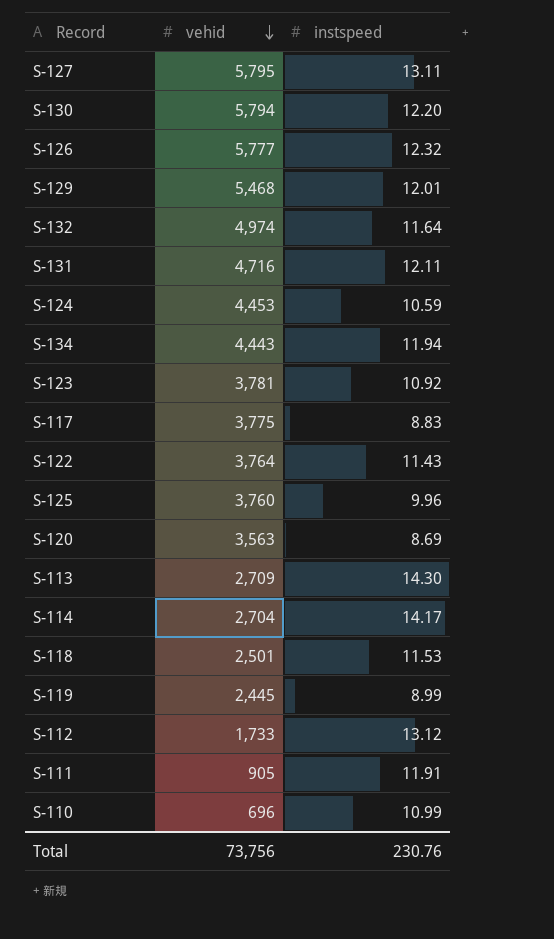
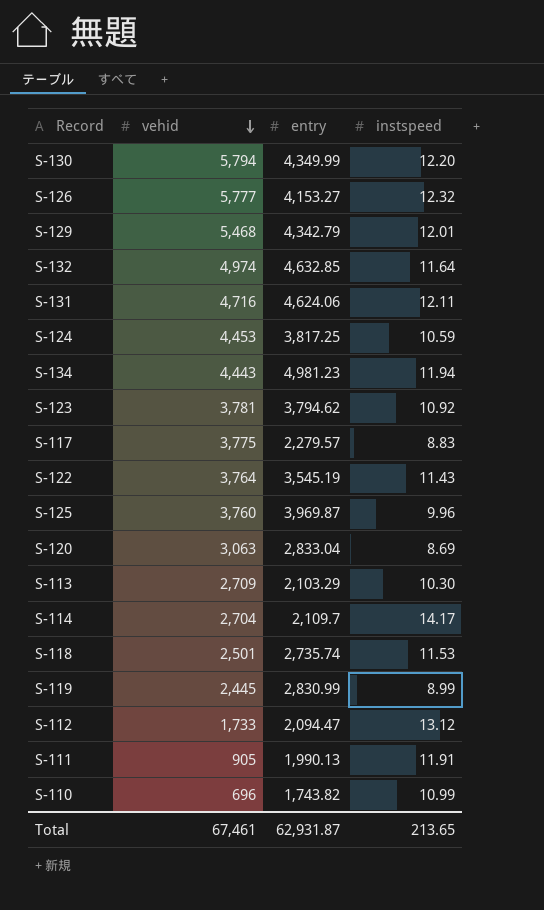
column entry | position: none -> 3
row S-127: 5,795 | 13.11 -> none
S-120 | vehid: 3,563 -> 3,063
S-113 | instspeed: 14.30 -> 10.30
Total | vehid: 73,756 -> 67,461
Total | instspeed: 230.76 -> 213.65

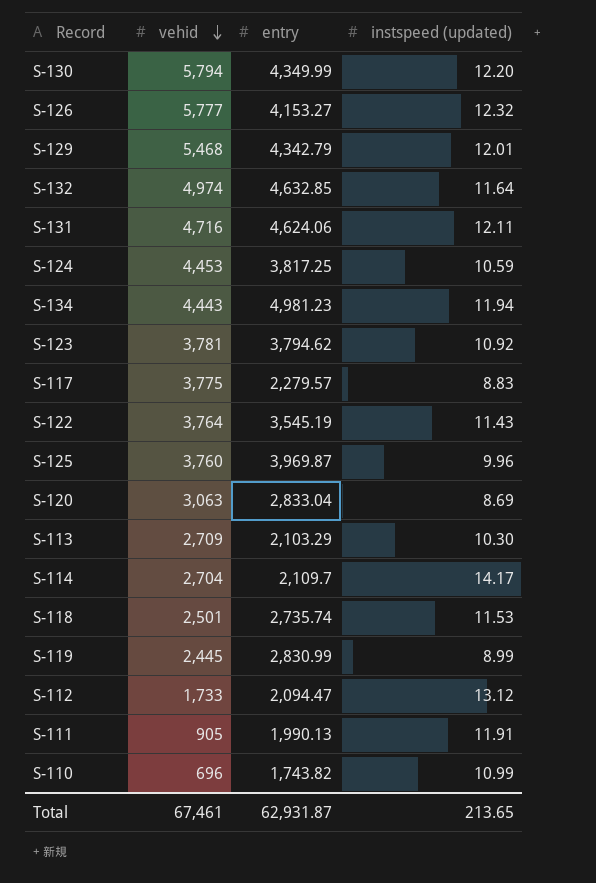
column name: instspeed -> instspeed (updated)

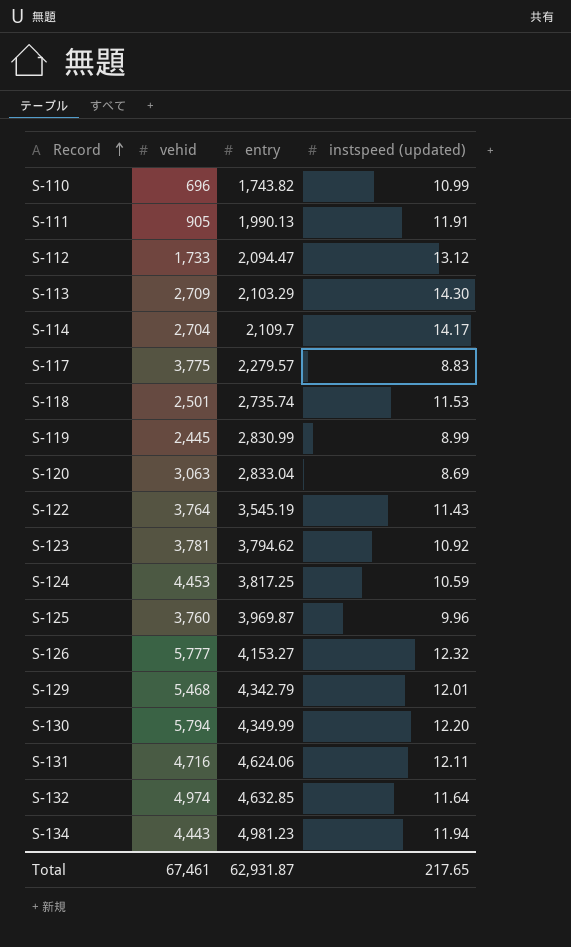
row order: vehid descending -> Record ascending
S-113 | instspeed (updated): 10.30 -> 14.30
Total | instspeed (updated): 213.65 -> 217.65

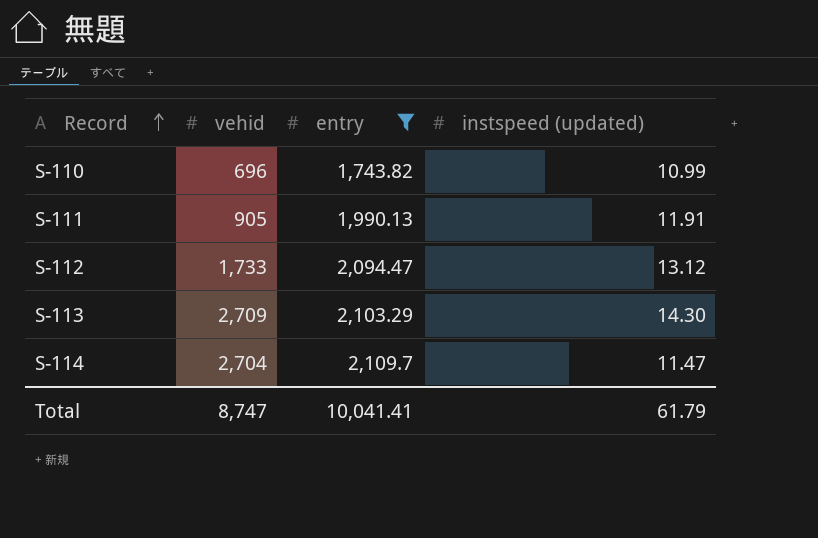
filter: none -> entry <= 2,109.7
S-114 | instspeed (updated): 14.17 -> 11.47
Total | vehid: 67,461 -> 8,747
Total | entry: 62,931.87 -> 10,041.41
Total | instspeed (updated): 217.65 -> 61.79

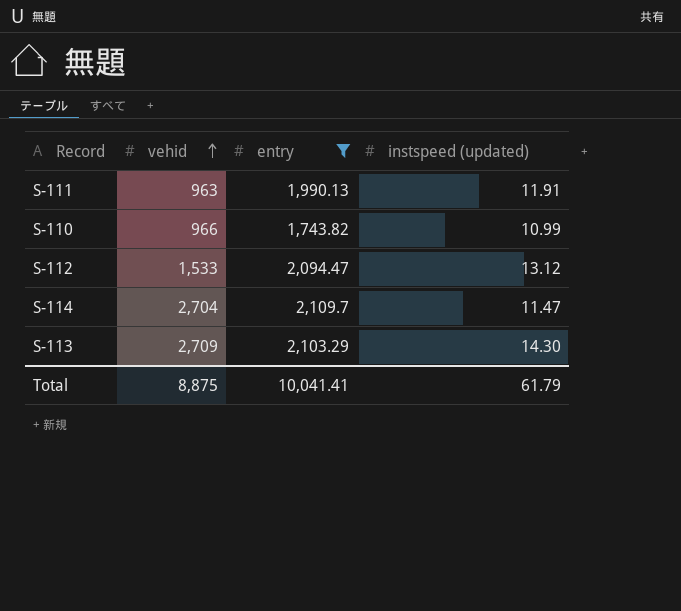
row order: Record ascending -> vehid ascending
S-111 | vehid: 905 -> 963
S-110 | vehid: 696 -> 966
S-112 | vehid: 1,733 -> 1,533
Total | vehid: 8,747 -> 8,875

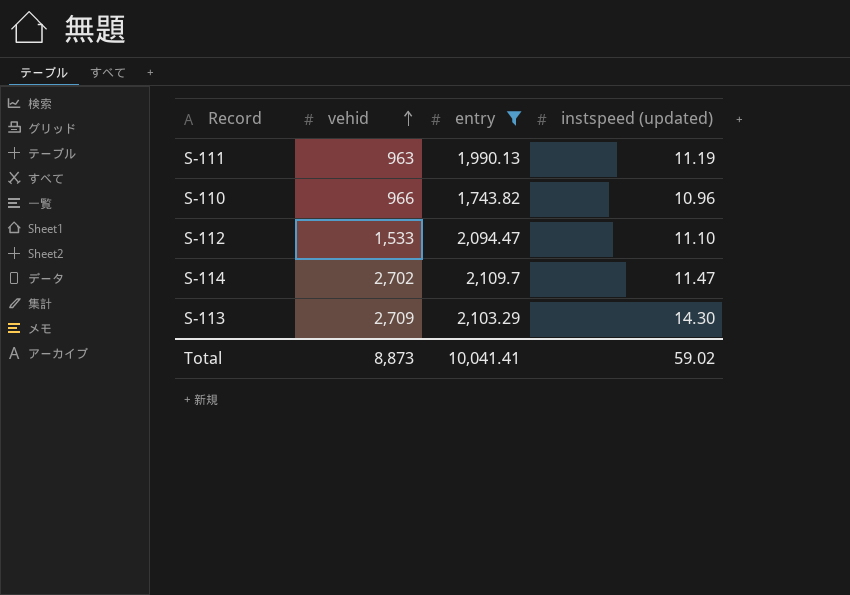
S-111 | instspeed (updated): 11.91 -> 11.19
S-110 | instspeed (updated): 10.99 -> 10.96
S-112 | instspeed (updated): 13.12 -> 11.10
S-114 | vehid: 2,704 -> 2,702
Total | vehid: 8,875 -> 8,873
Total | instspeed (updated): 61.79 -> 59.02

